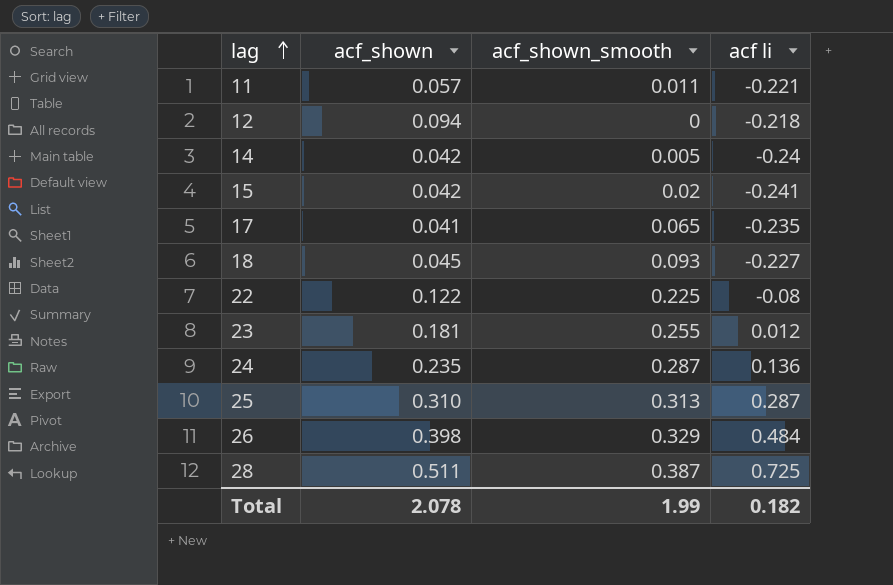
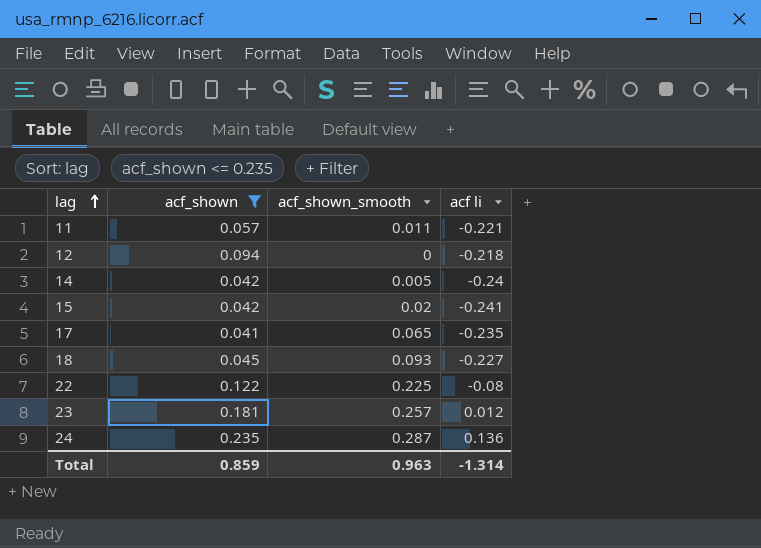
filter: none -> acf_shown <= 0.235
23 | acf_shown_smooth: 0.255 -> 0.257
Total | acf_shown: 2.078 -> 0.859
Total | acf_shown_smooth: 1.99 -> 0.963
Total | acf li: 0.182 -> -1.314

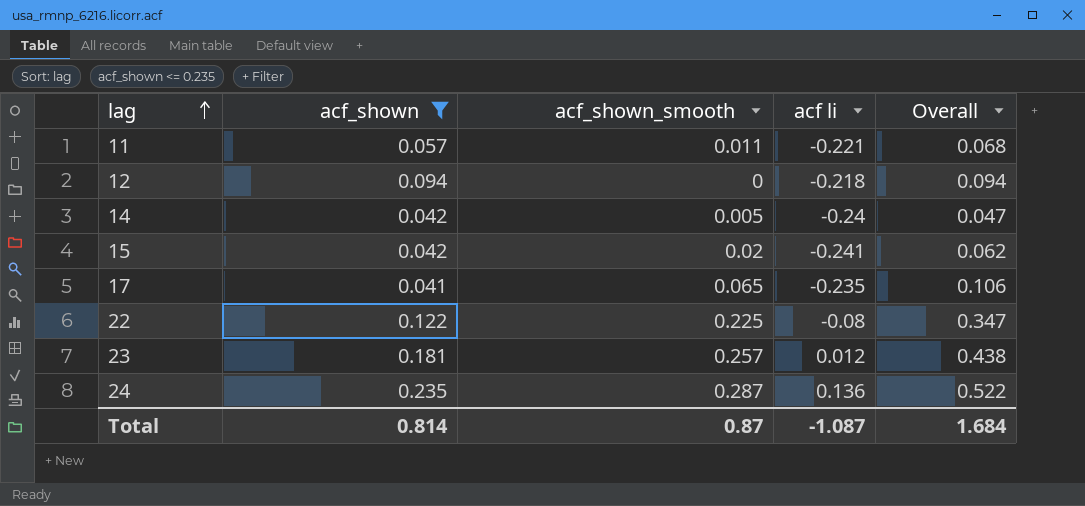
column Overall | formula: none -> [acf_shown] + [acf_shown_smooth]
row 18: 0.045 | 0.093 | -0.227 -> none
Total | acf_shown: 0.859 -> 0.814
Total | acf_shown_smooth: 0.963 -> 0.87
Total | acf li: -1.314 -> -1.087

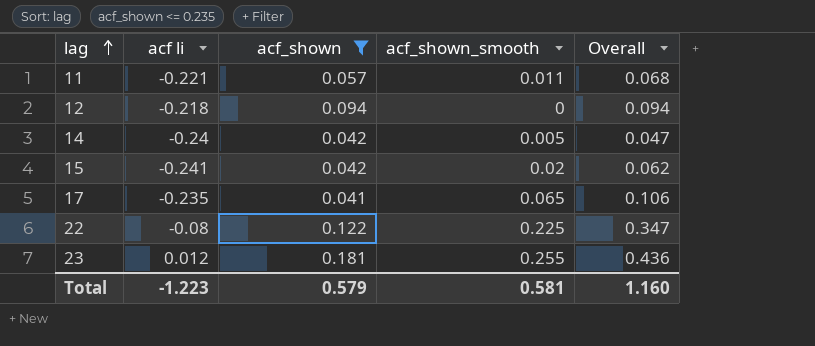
column acf li | position: 4 -> 2
row 24: 0.235 | 0.287 | 0.136 | 0.522 -> none
23 | acf_shown_smooth: 0.257 -> 0.255
23 | Overall: 0.438 -> 0.436
Total | acf li: -1.087 -> -1.223
Total | acf_shown: 0.814 -> 0.579
Total | acf_shown_smooth: 0.87 -> 0.581
Total | Overall: 1.684 -> 1.160

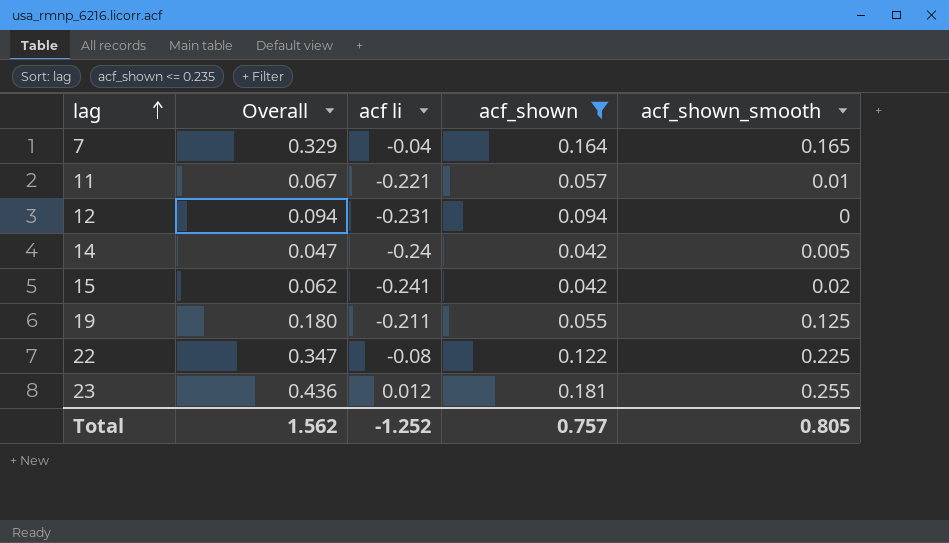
column Overall | position: 5 -> 2
row 17: -0.235 | 0.041 | 0.065 | 0.106 -> none
row 7: none -> 0.329 | -0.04 | 0.164 | 0.165
11 | Overall: 0.068 -> 0.067
11 | acf_shown_smooth: 0.011 -> 0.01
12 | acf li: -0.218 -> -0.231
row 19: none -> 0.180 | -0.211 | 0.055 | 0.125
Total | Overall: 1.160 -> 1.562
Total | acf li: -1.223 -> -1.252
Total | acf_shown: 0.579 -> 0.757
Total | acf_shown_smooth: 0.581 -> 0.805

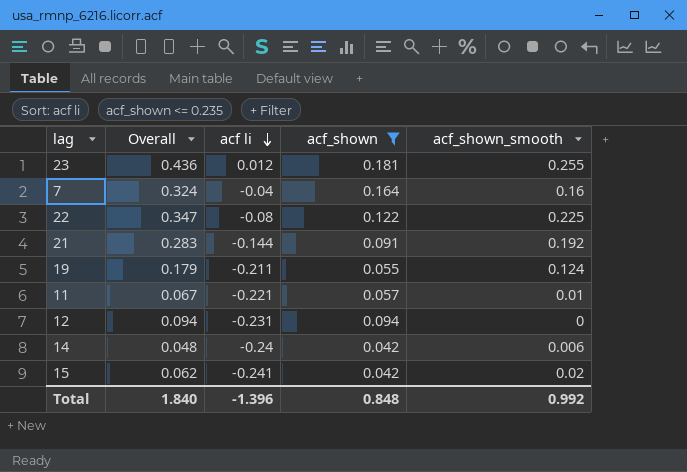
row order: lag ascending -> acf li descending
7 | Overall: 0.329 -> 0.324
7 | acf_shown_smooth: 0.165 -> 0.16
row 21: none -> 0.283 | -0.144 | 0.091 | 0.192
19 | Overall: 0.180 -> 0.179
19 | acf_shown_smooth: 0.125 -> 0.124
14 | Overall: 0.047 -> 0.048
14 | acf_shown_smooth: 0.005 -> 0.006
Total | Overall: 1.562 -> 1.840
Total | acf li: -1.252 -> -1.396
Total | acf_shown: 0.757 -> 0.848
Total | acf_shown_smooth: 0.805 -> 0.992

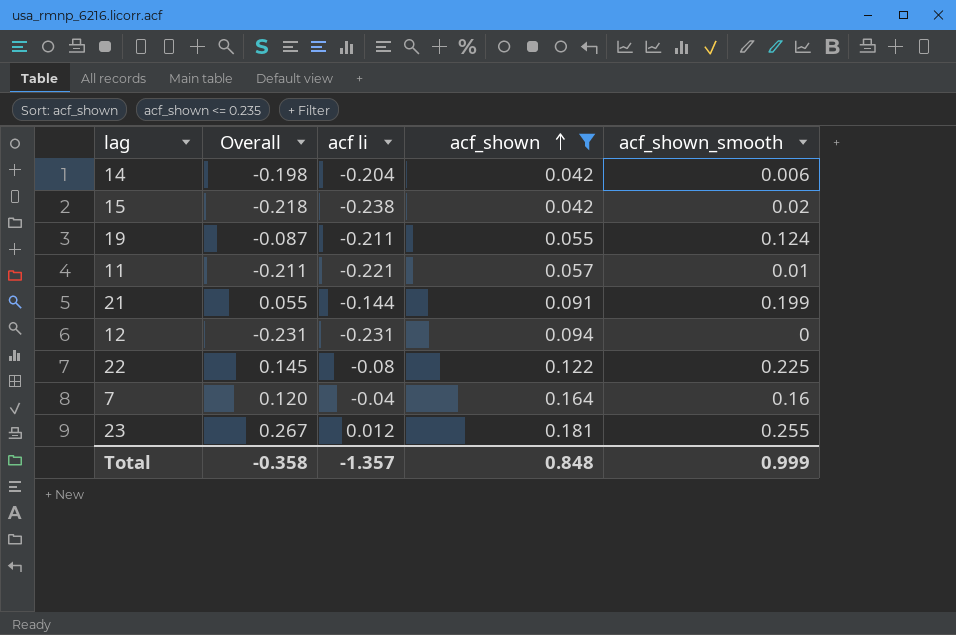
row order: acf li descending -> acf_shown ascending
column Overall | formula: [acf_shown] + [acf_shown_smooth] -> [acf li] + [acf_shown_smooth]
14 | acf li: -0.24 -> -0.204
15 | acf li: -0.241 -> -0.238
21 | acf_shown_smooth: 0.192 -> 0.199
Total | Overall: 1.840 -> -0.358
Total | acf li: -1.396 -> -1.357
Total | acf_shown_smooth: 0.992 -> 0.999

